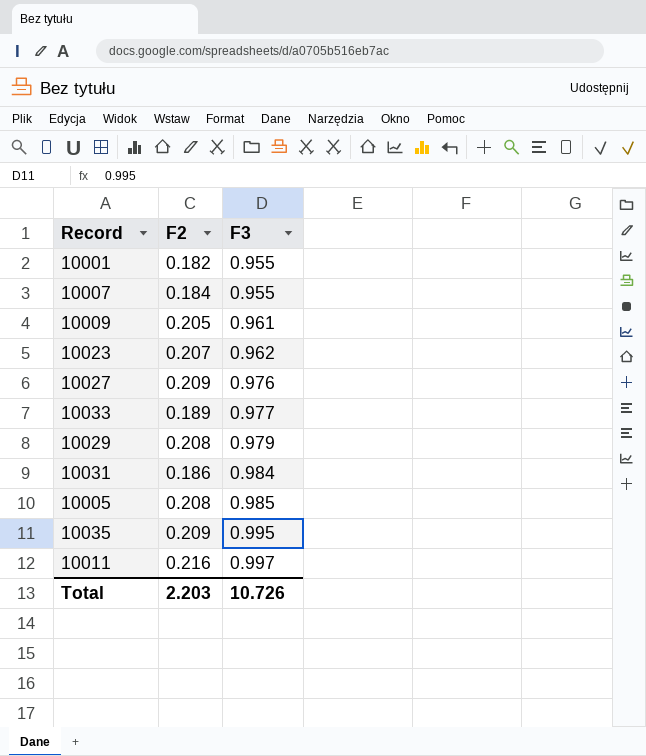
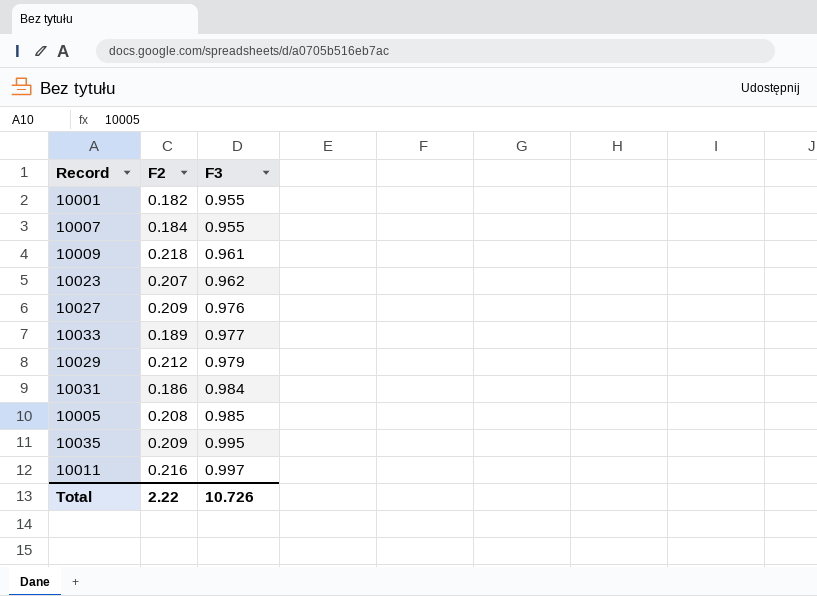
10009 | F2: 0.205 -> 0.218
10029 | F2: 0.208 -> 0.212
Total | F2: 2.203 -> 2.22

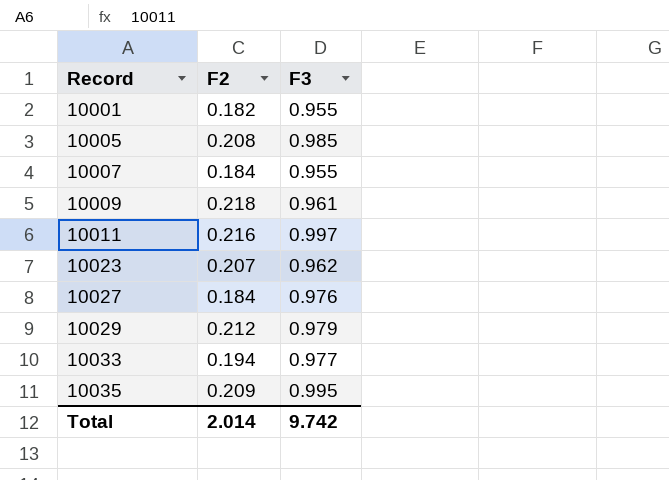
row order: F3 ascending -> Record ascending
row 10031: 0.186 | 0.984 -> none
10027 | F2: 0.209 -> 0.184
10033 | F2: 0.189 -> 0.194
Total | F2: 2.22 -> 2.014
Total | F3: 10.726 -> 9.742

